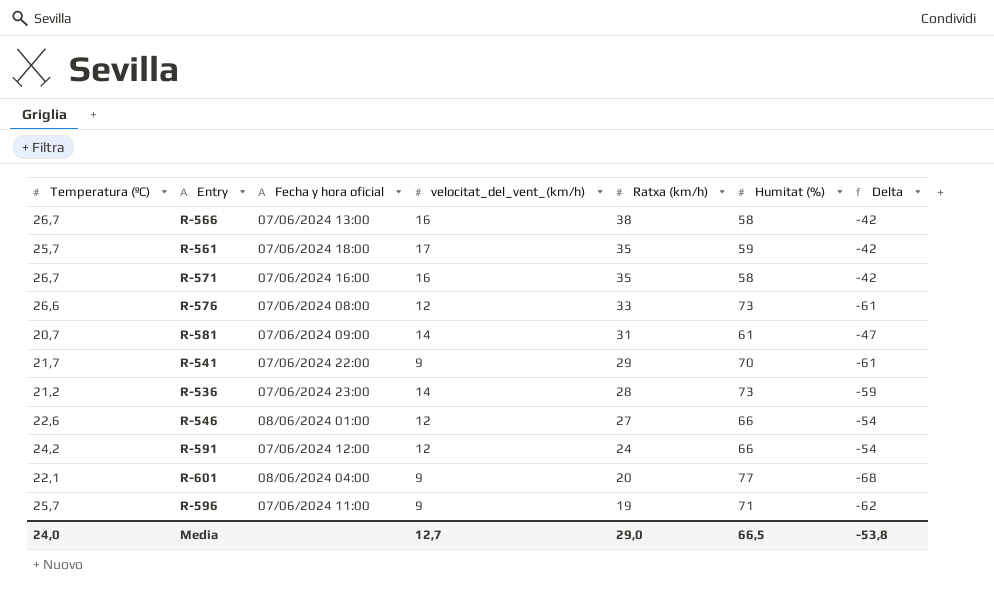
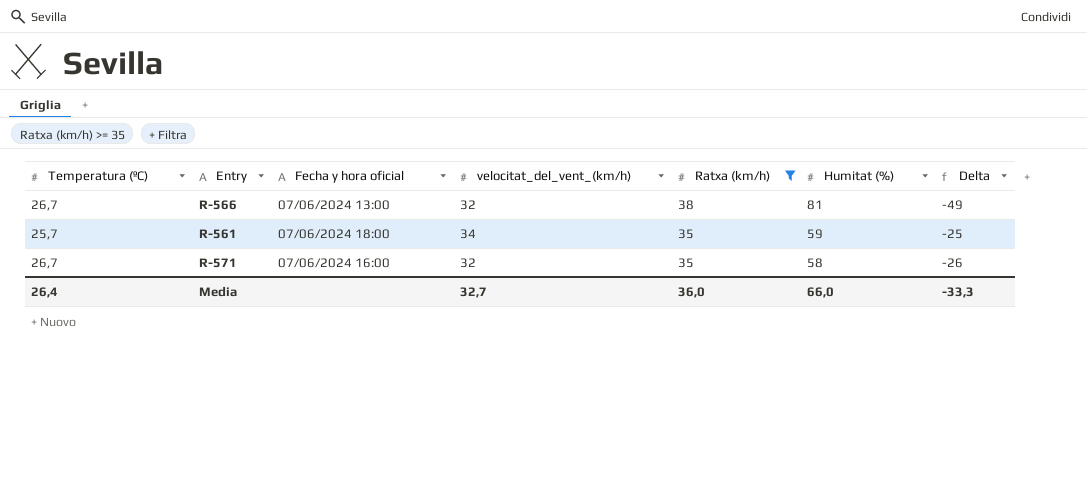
filter: none -> Ratxa (km/h) >= 35
R-566 | velocitat_del_vent_(km/h): 16 -> 32
R-566 | Humitat (%): 58 -> 81
R-566 | Delta: -42 -> -49
R-561 | velocitat_del_vent_(km/h): 17 -> 34
R-561 | Delta: -42 -> -25
R-571 | velocitat_del_vent_(km/h): 16 -> 32
R-571 | Delta: -42 -> -26
Media | Temperatura (ºC): 24,0 -> 26,4
Media | velocitat_del_vent_(km/h): 12,7 -> 32,7
Media | Ratxa (km/h): 29,0 -> 36,0
Media | Humitat (%): 66,5 -> 66,0
Media | Delta: -53,8 -> -33,3

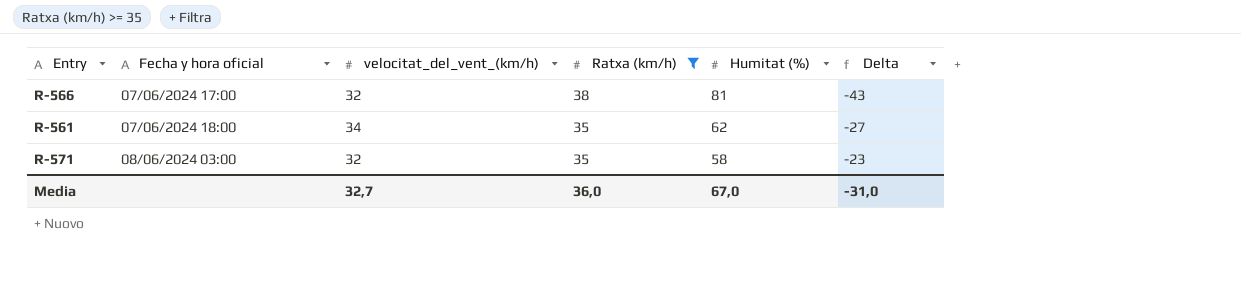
column Temperatura (ºC) | position: 1 -> none
column Delta | formula: [velocitat_del_vent_(km/h)] - [Humitat (%)] -> [Ratxa (km/h)] - [Humitat (%)]
R-566 | Fecha y hora oficial: 07/06/2024 13:00 -> 07/06/2024 17:00
R-561 | Humitat (%): 59 -> 62
R-571 | Fecha y hora oficial: 07/06/2024 16:00 -> 08/06/2024 03:00
Media | Humitat (%): 66,0 -> 67,0
Media | Delta: -33,3 -> -31,0

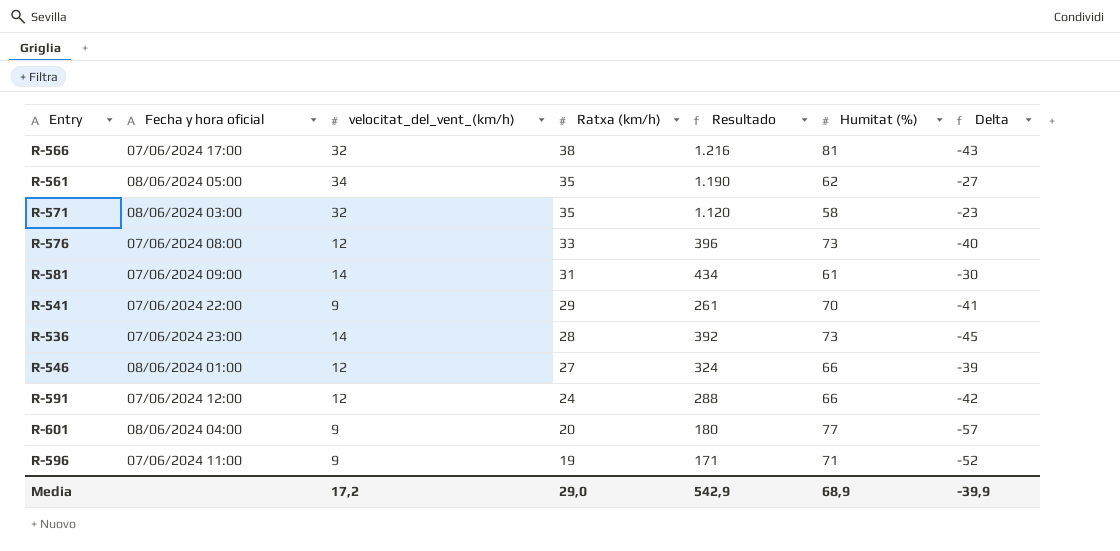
filter: Ratxa (km/h) >= 35 -> none
column Resultado | formula: none -> [velocitat_del_vent_(km/h)] * [Ratxa (km/h)]
R-561 | Fecha y hora oficial: 07/06/2024 18:00 -> 08/06/2024 05:00
Media | velocitat_del_vent_(km/h): 32,7 -> 17,2
Media | Ratxa (km/h): 36,0 -> 29,0
Media | Humitat (%): 67,0 -> 68,9
Media | Delta: -31,0 -> -39,9

